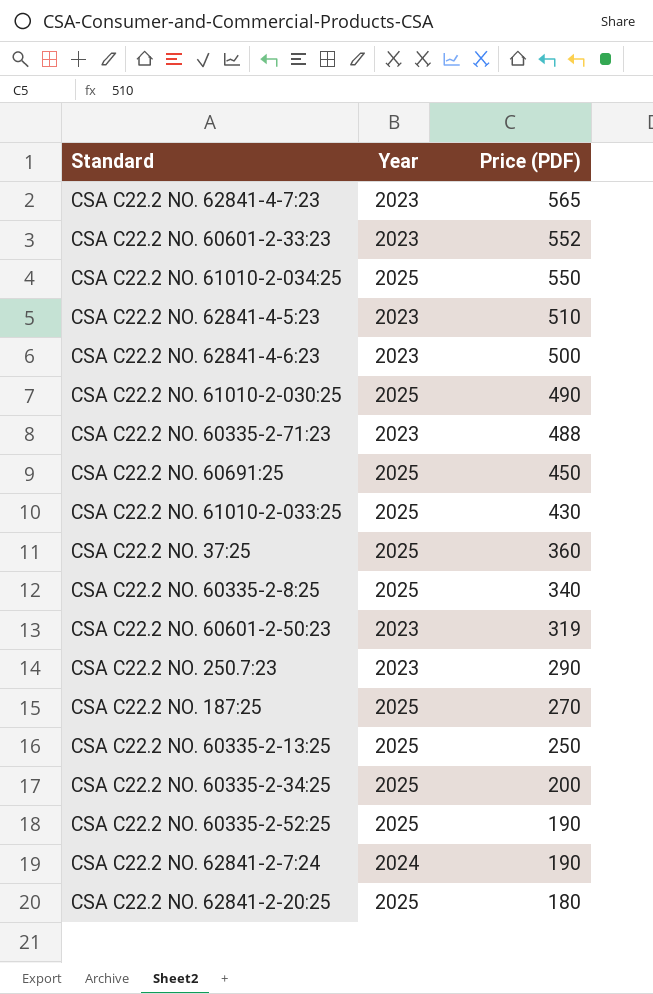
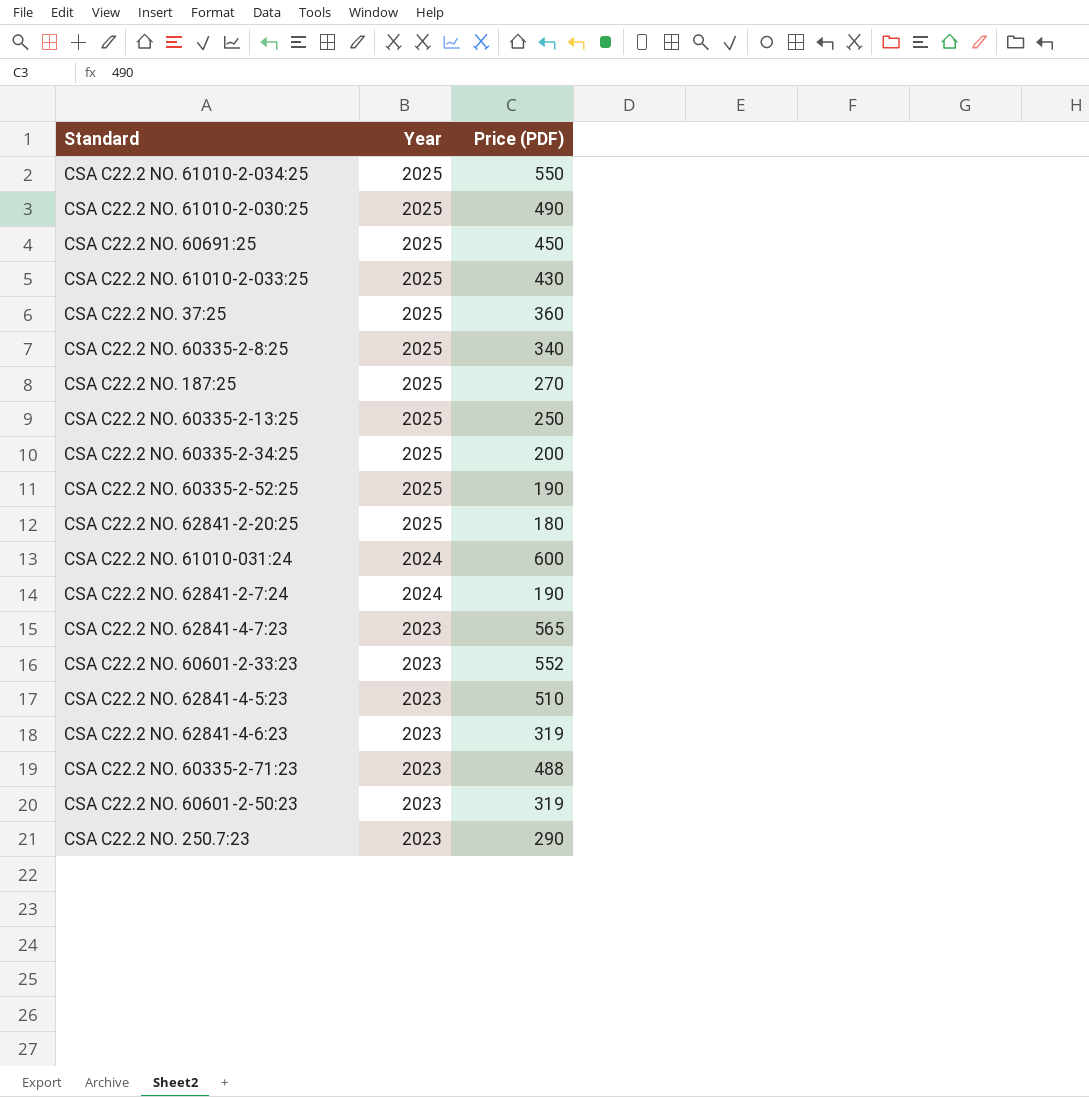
row order: Price (PDF) descending -> Year descending
row CSA C22.2 NO. 61010-031:24: none -> 2024 | 600
CSA C22.2 NO. 62841-4-6:23 | Price (PDF): 500 -> 319

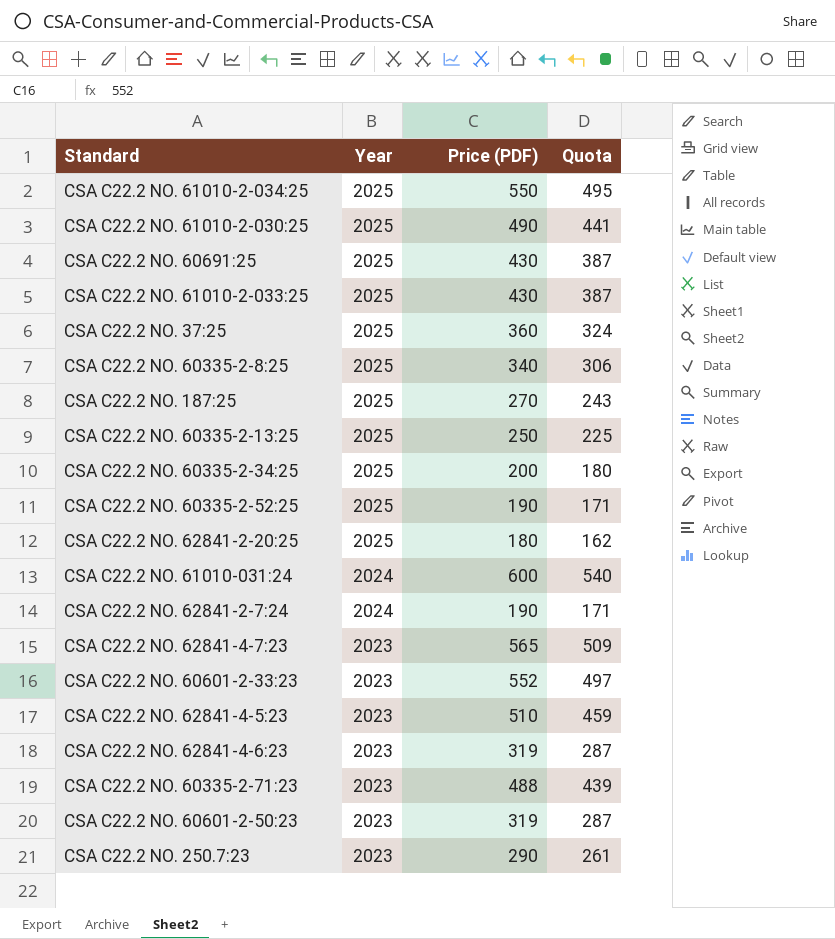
column Quota | formula: none -> [Price (PDF)] * 0.9
CSA C22.2 NO. 60691:25 | Price (PDF): 450 -> 430

